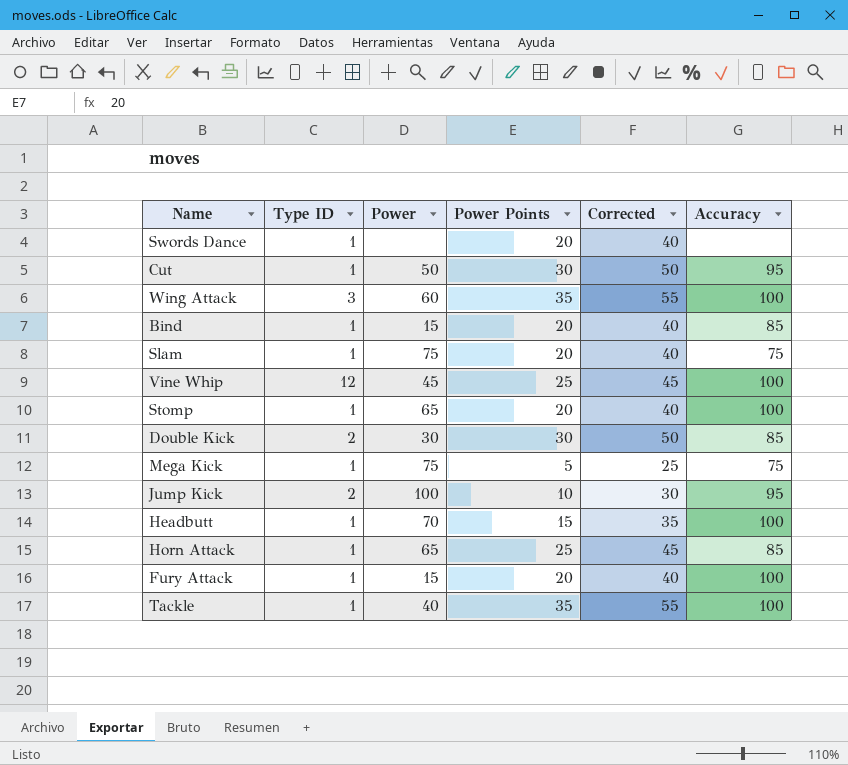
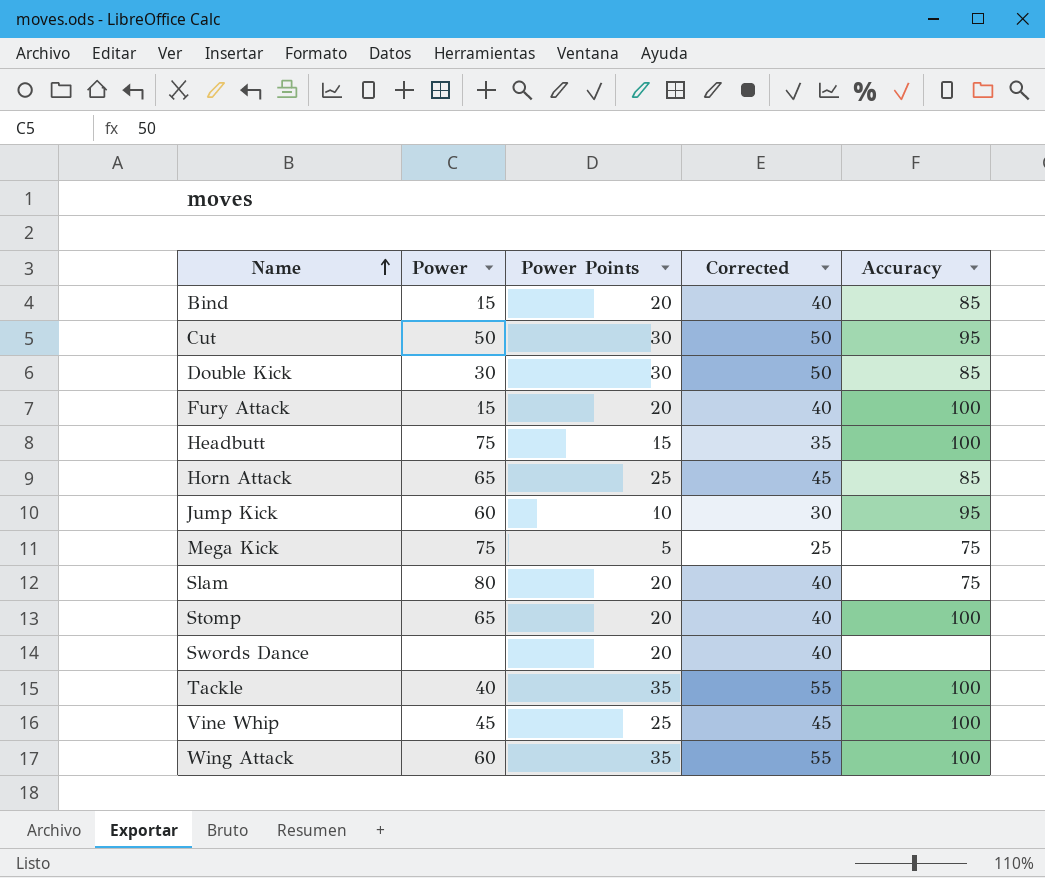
row order: none -> Name ascending
column Type ID | position: 2 -> none
Headbutt | Power: 70 -> 75
Jump Kick | Power: 100 -> 60
Slam | Power: 75 -> 80

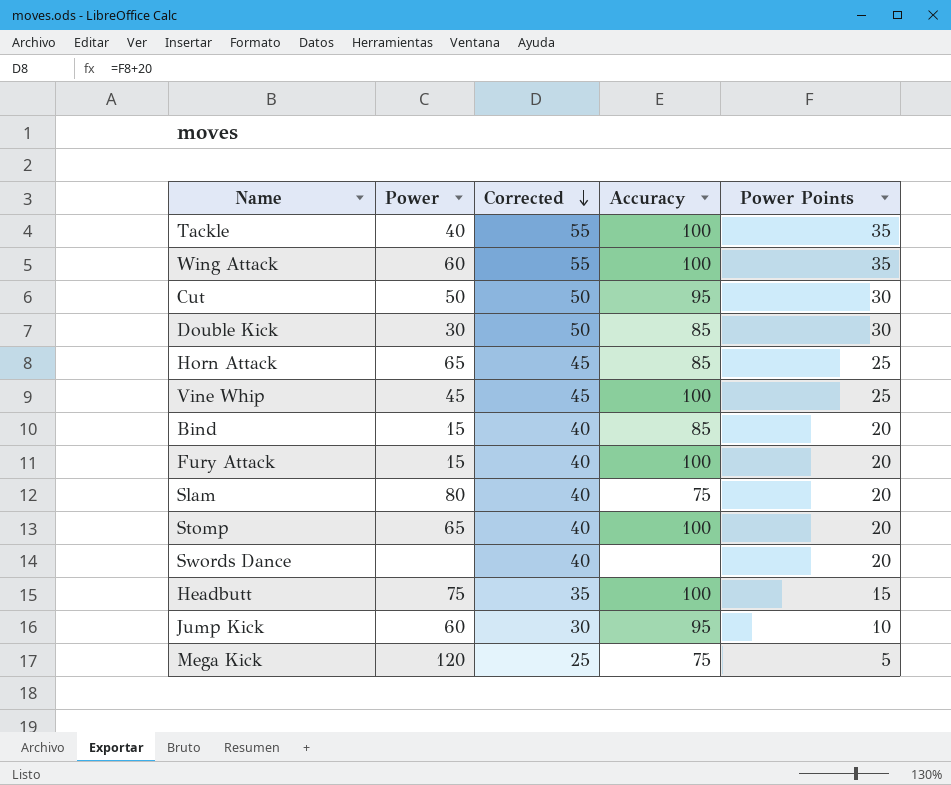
row order: Name ascending -> Corrected descending
column Power Points | position: 3 -> 5
Mega Kick | Power: 75 -> 120

